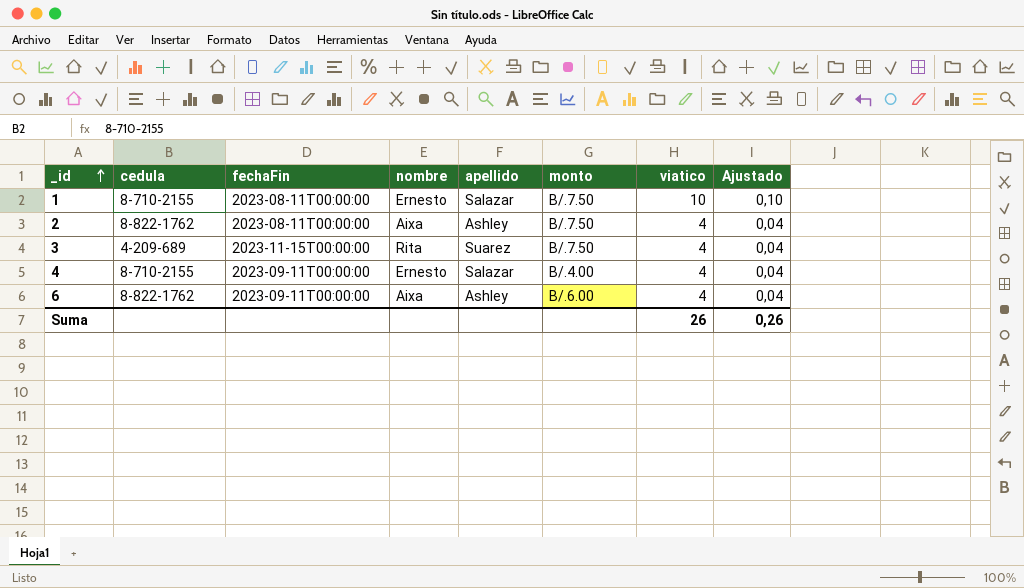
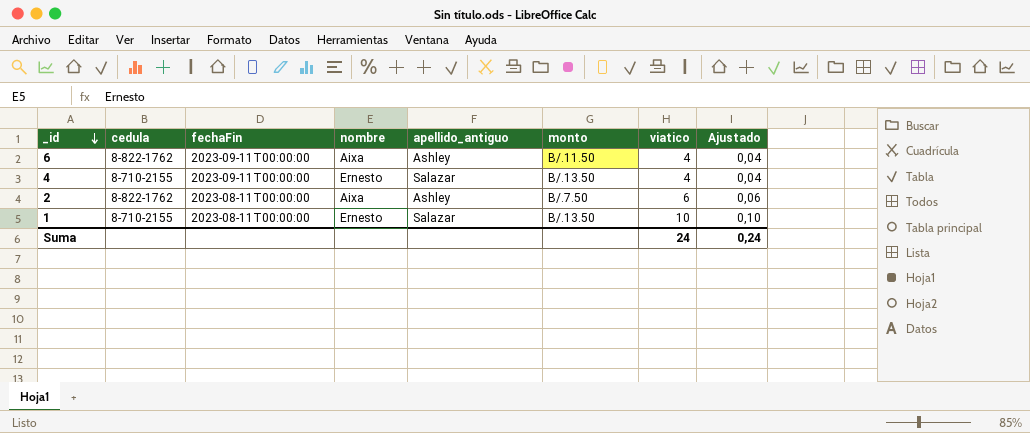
row order: _id ascending -> _id descending
column name: apellido -> apellido_antiguo
row 3: 4-209-689 | 2023-11-15T00:00:00 | Rita | Suarez | B/.7.50 | 4 | 0,04 -> none
6 | monto: B/.6.00 -> B/.11.50
4 | monto: B/.4.00 -> B/.13.50
2 | viatico: 4 -> 6
2 | Ajustado: 0,04 -> 0,06
1 | monto: B/.7.50 -> B/.13.50
Suma | viatico: 26 -> 24
Suma | Ajustado: 0,26 -> 0,24

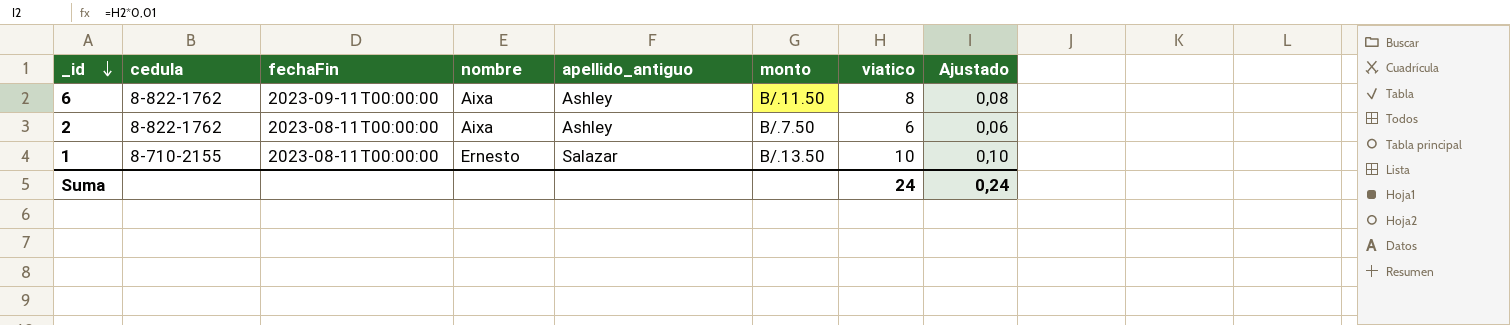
row 4: 8-710-2155 | 2023-09-11T00:00:00 | Ernesto | Salazar | B/.13.50 | 4 | 0,04 -> none
6 | viatico: 4 -> 8
6 | Ajustado: 0,04 -> 0,08

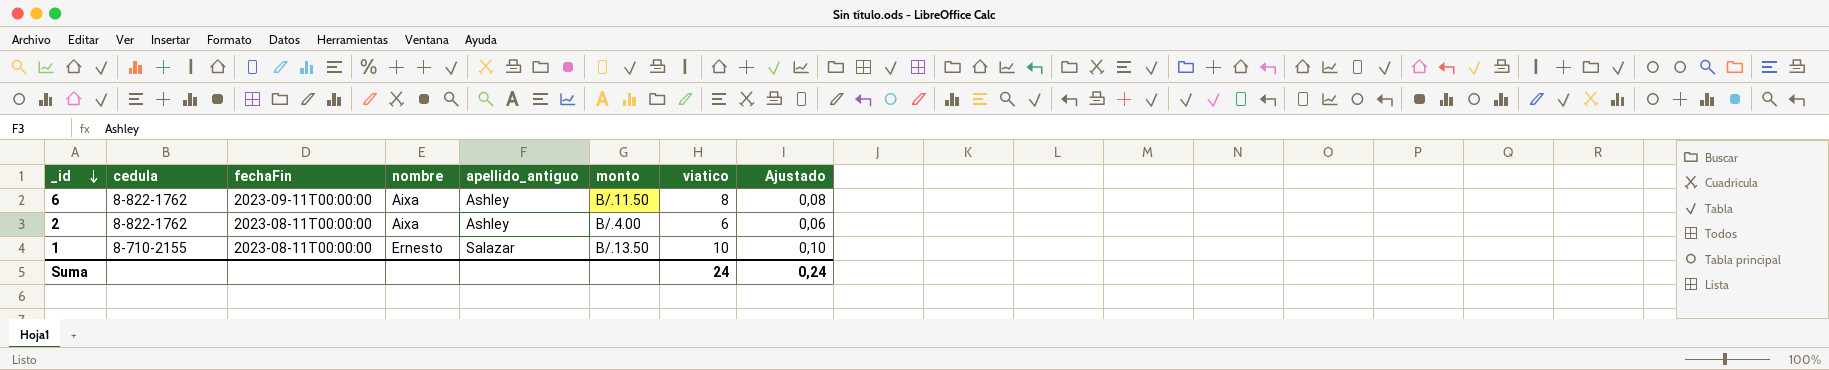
2 | monto: B/.7.50 -> B/.4.00

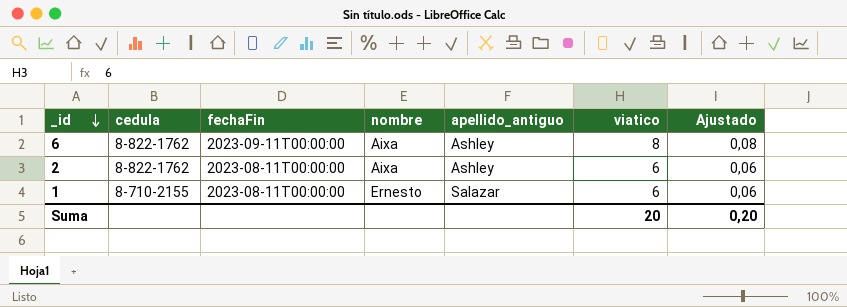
column monto | position: 6 -> none
1 | viatico: 10 -> 6
1 | Ajustado: 0,10 -> 0,06
Suma | viatico: 24 -> 20
Suma | Ajustado: 0,24 -> 0,20

